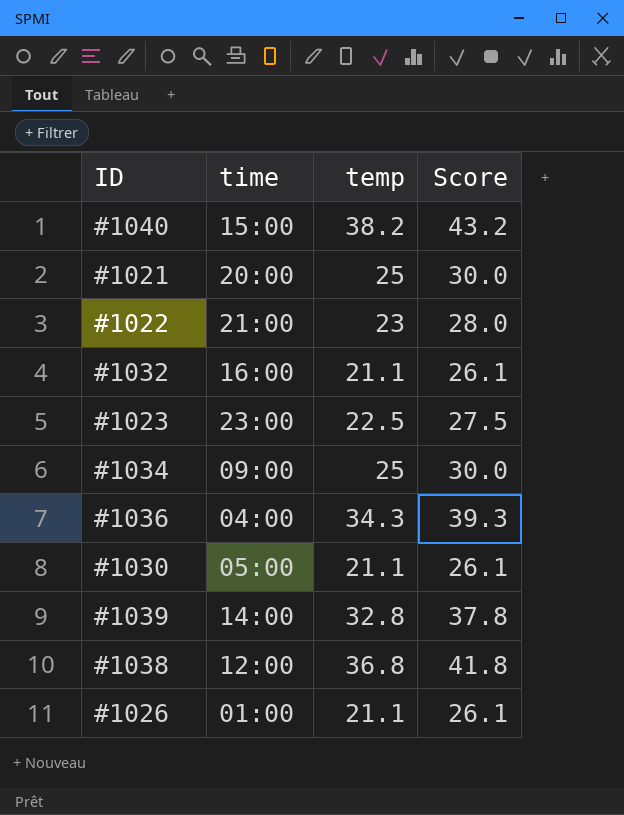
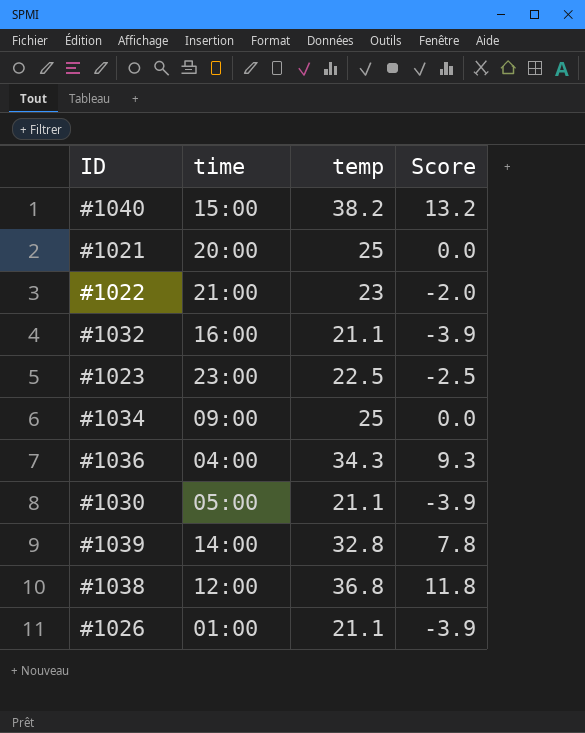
column Score | formula: [temp] + 5 -> [temp] - 25

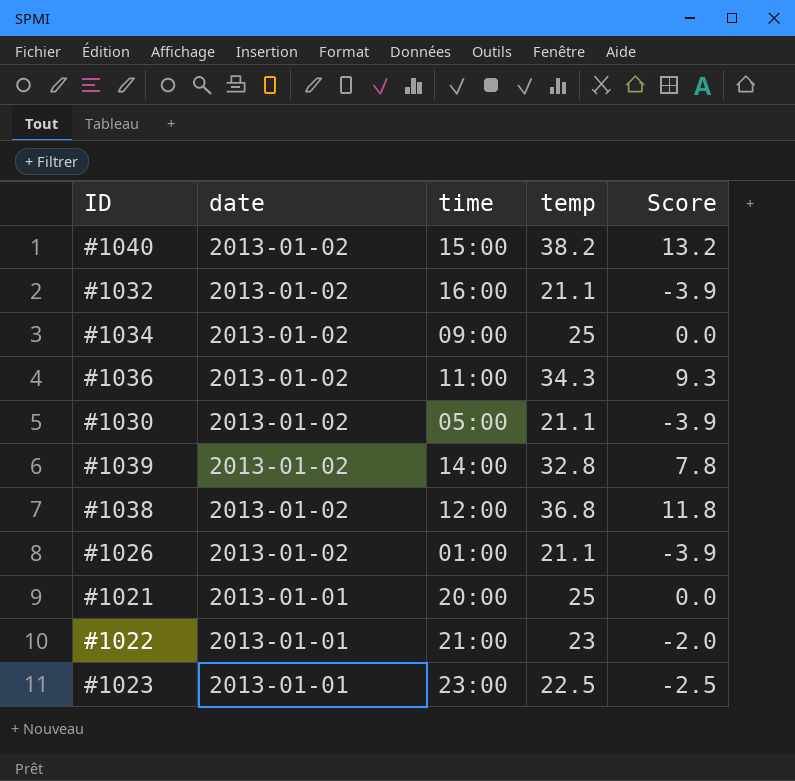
row order: none -> date descending
column date | position: none -> 2
#1036 | time: 04:00 -> 11:00

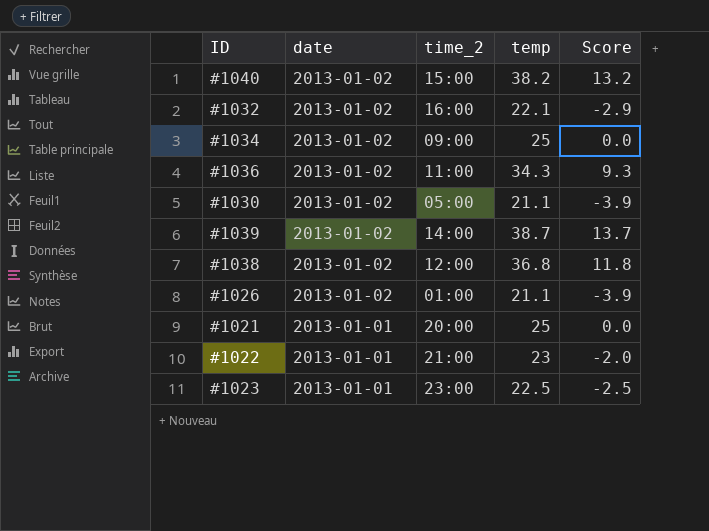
column name: time -> time_2
#1032 | temp: 21.1 -> 22.1
#1032 | Score: -3.9 -> -2.9
#1039 | temp: 32.8 -> 38.7
#1039 | Score: 7.8 -> 13.7

